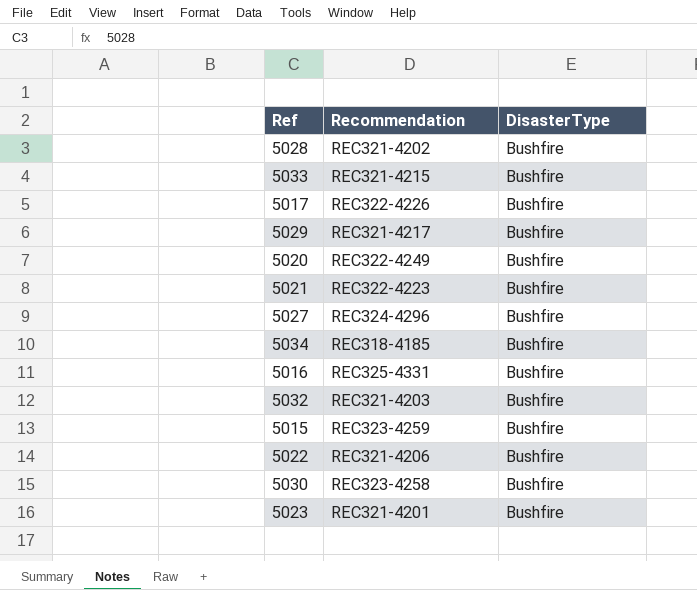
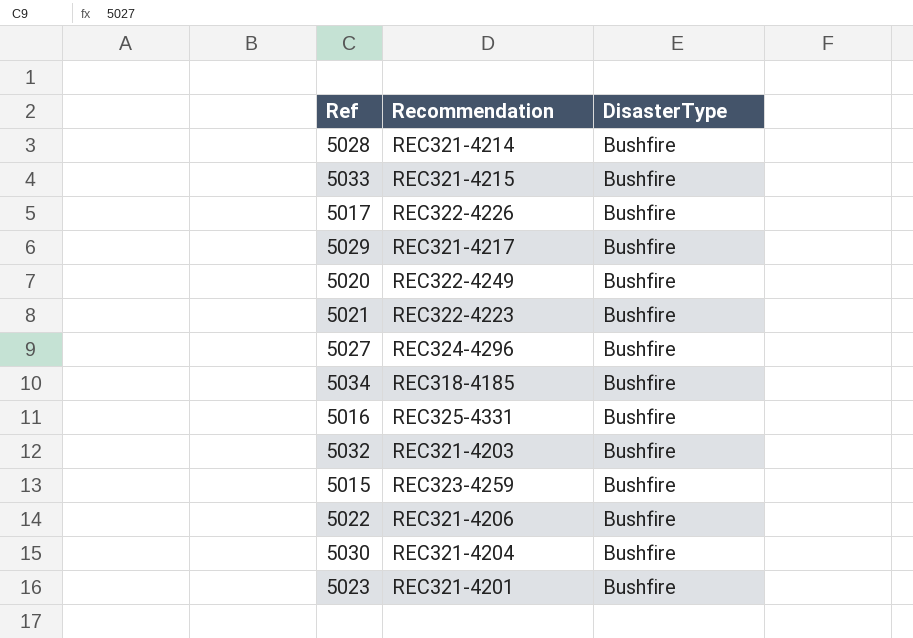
5028 | Recommendation: REC321-4202 -> REC321-4214
5030 | Recommendation: REC323-4258 -> REC321-4204

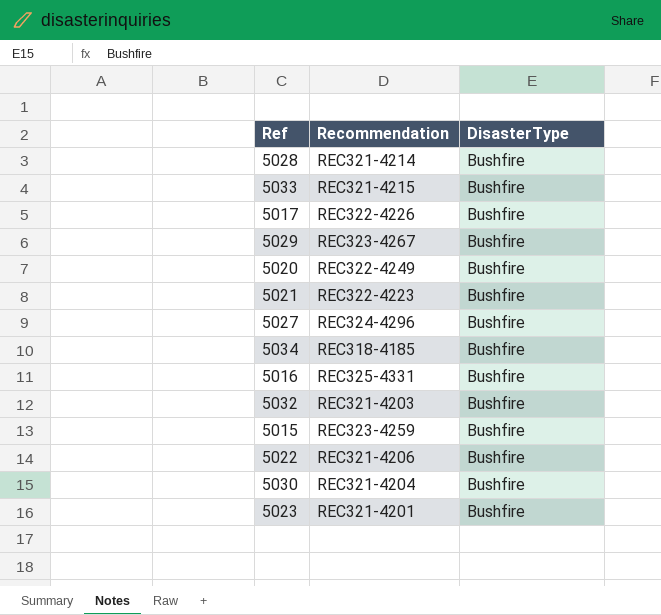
5029 | Recommendation: REC321-4217 -> REC323-4267

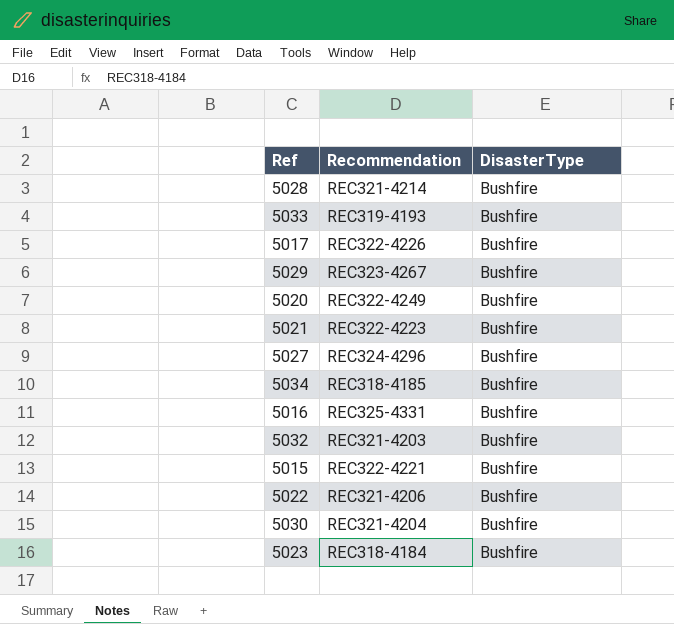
5033 | Recommendation: REC321-4215 -> REC319-4193
5015 | Recommendation: REC323-4259 -> REC322-4221
5023 | Recommendation: REC321-4201 -> REC318-4184

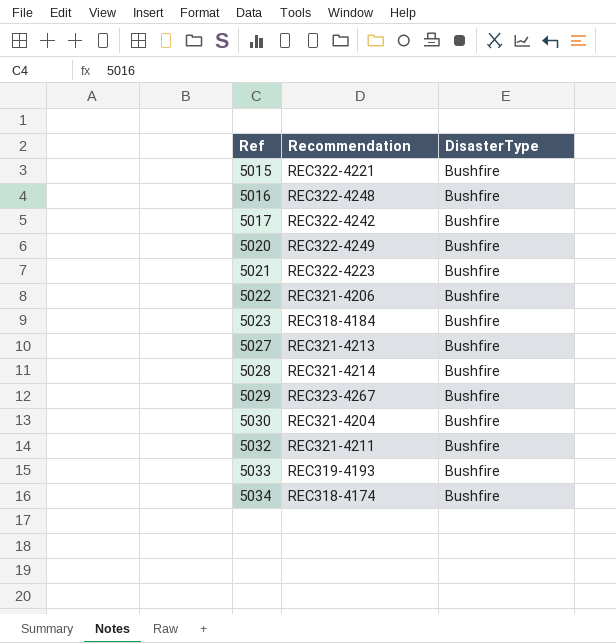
row order: none -> Ref ascending
5016 | Recommendation: REC325-4331 -> REC322-4248
5017 | Recommendation: REC322-4226 -> REC322-4242
5027 | Recommendation: REC324-4296 -> REC321-4213
5032 | Recommendation: REC321-4203 -> REC321-4211
5034 | Recommendation: REC318-4185 -> REC318-4174

